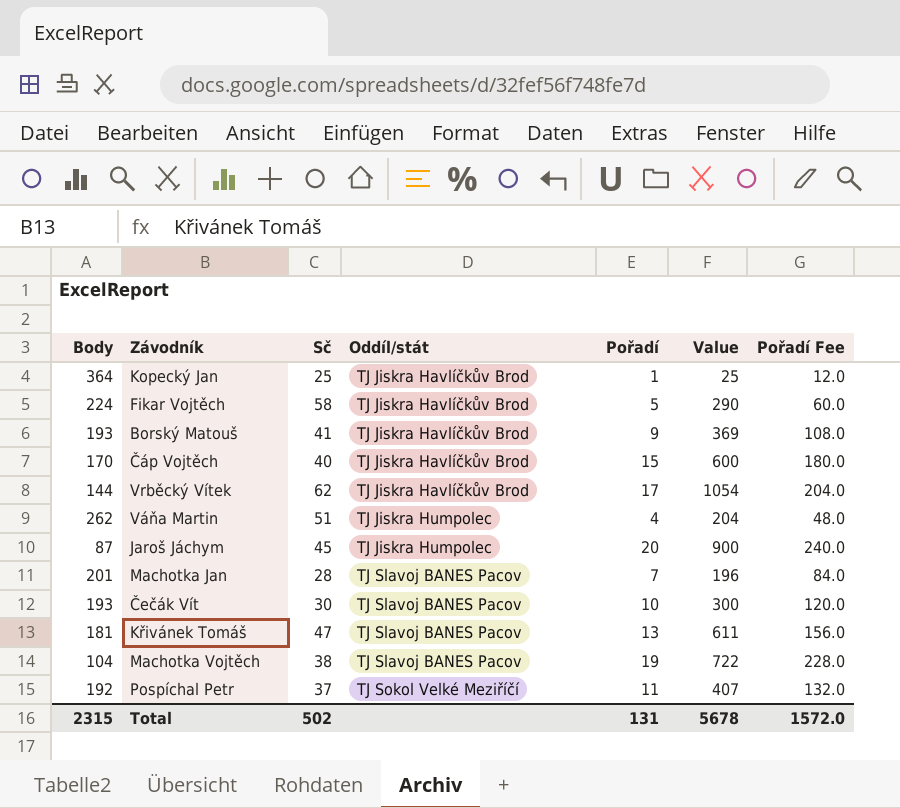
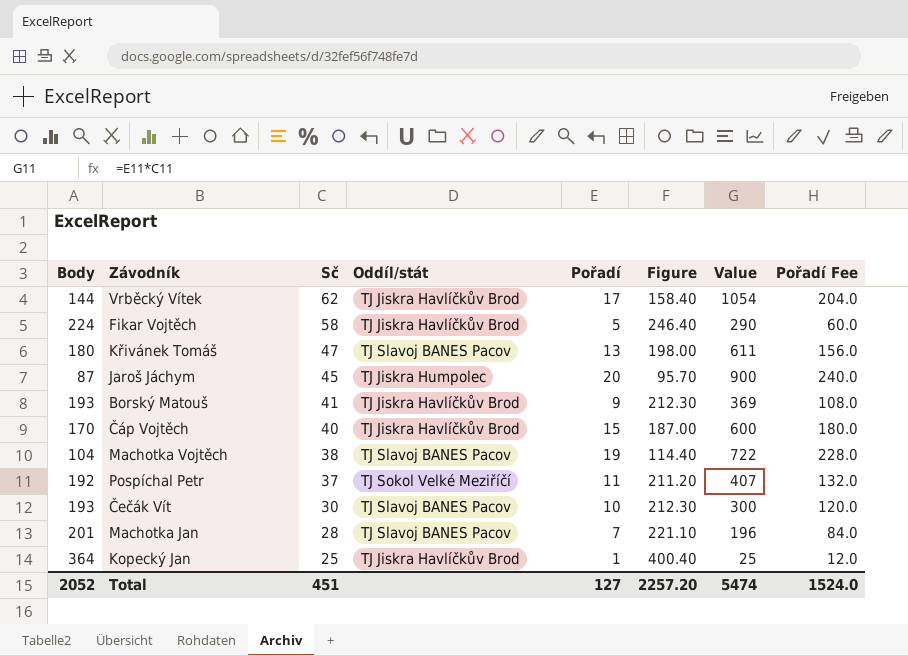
row order: Oddíl/stát ascending -> Sč descending
column Figure | formula: none -> [Body] * 1.1
row Váňa Martin: 262 | 51 | TJ Jiskra Humpolec | 4 | 204 | 48.0 -> none
Křivánek Tomáš | Body: 181 -> 180
Total | Body: 2315 -> 2052
Total | Sč: 502 -> 451
Total | Pořadí: 131 -> 127
Total | Value: 5678 -> 5474
Total | Pořadí Fee: 1572.0 -> 1524.0

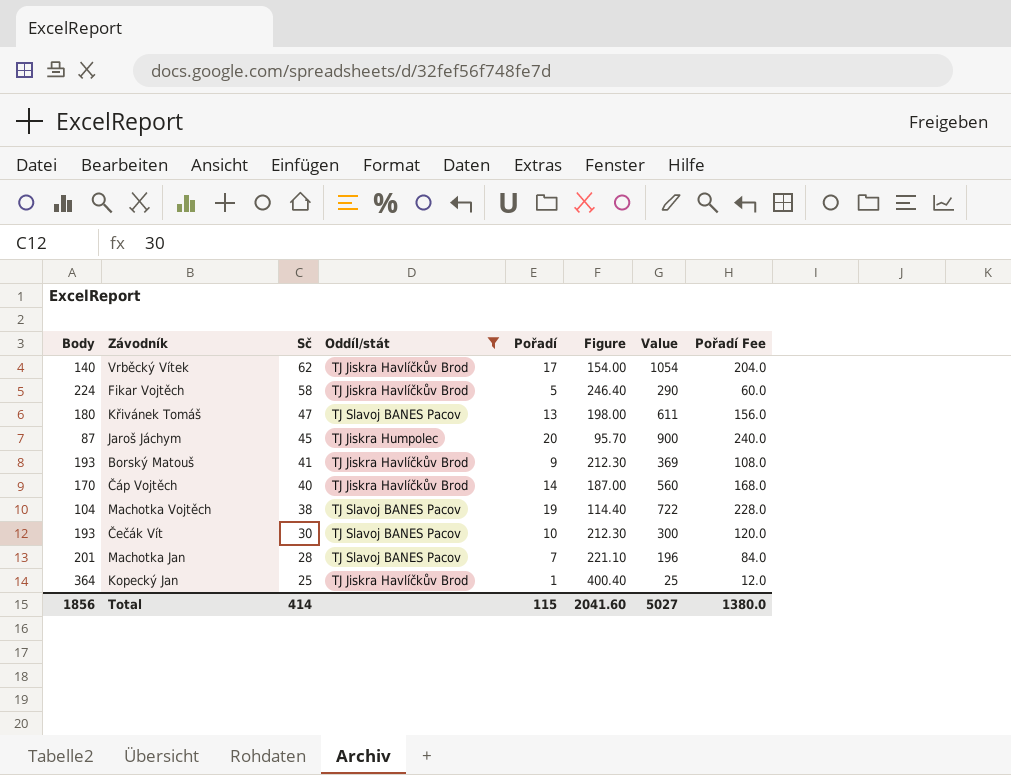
filter: none -> Oddíl/stát != TJ Sokol Velké Meziříčí
Vrběcký Vítek | Body: 144 -> 140
Vrběcký Vítek | Figure: 158.40 -> 154.00
Čáp Vojtěch | Pořadí: 15 -> 14
Čáp Vojtěch | Value: 600 -> 560
Čáp Vojtěch | Pořadí Fee: 180.0 -> 168.0
Total | Body: 2052 -> 1856
Total | Sč: 451 -> 414
Total | Pořadí: 127 -> 115
Total | Figure: 2257.20 -> 2041.60
Total | Value: 5474 -> 5027
Total | Pořadí Fee: 1524.0 -> 1380.0

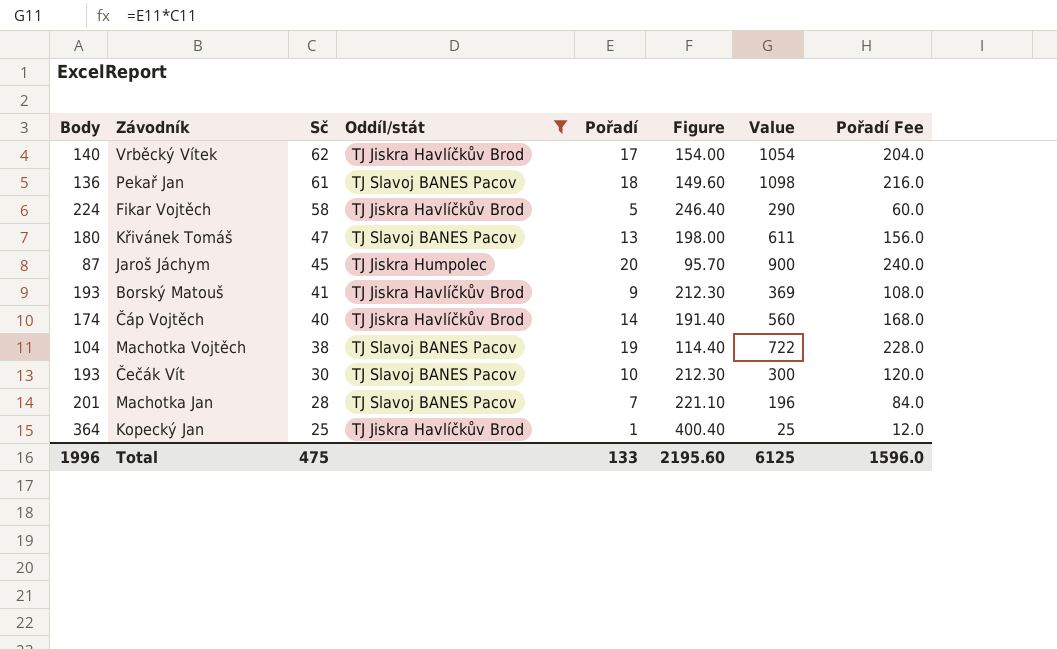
row Pekař Jan: none -> 136 | 61 | TJ Slavoj BANES Pacov | 18 | 149.60 | 1098 | 216.0
Čáp Vojtěch | Body: 170 -> 174
Čáp Vojtěch | Figure: 187.00 -> 191.40
Total | Body: 1856 -> 1996
Total | Sč: 414 -> 475
Total | Pořadí: 115 -> 133
Total | Figure: 2041.60 -> 2195.60
Total | Value: 5027 -> 6125
Total | Pořadí Fee: 1380.0 -> 1596.0

